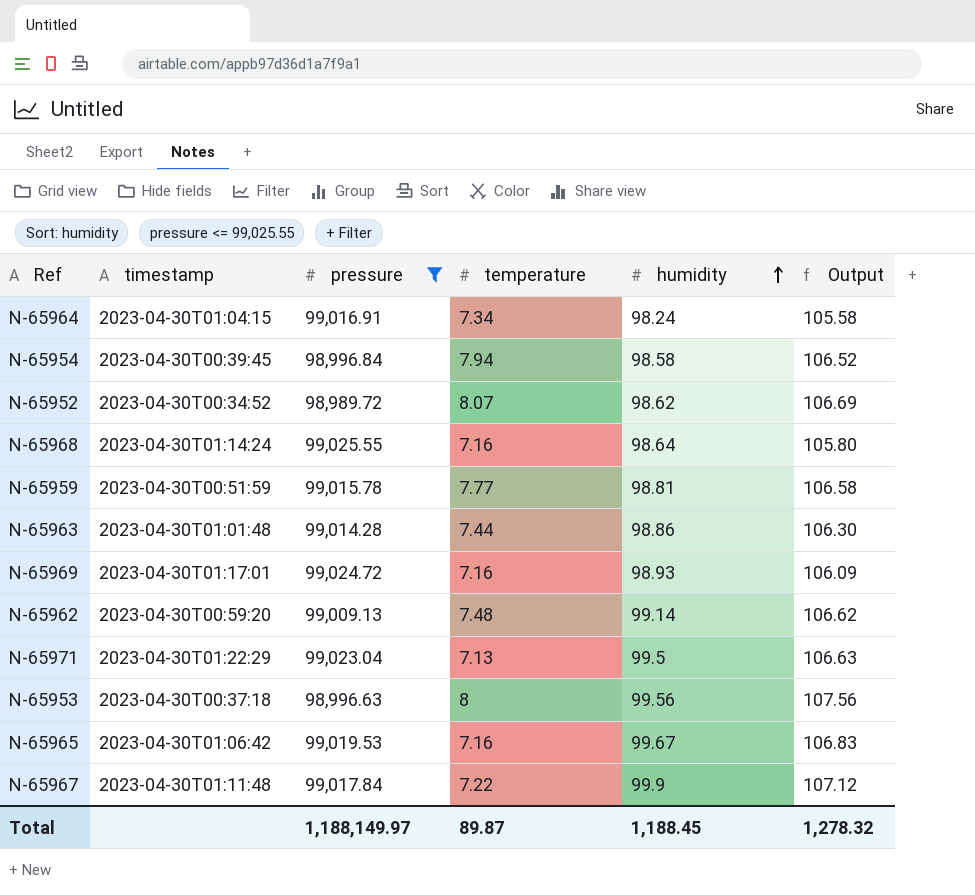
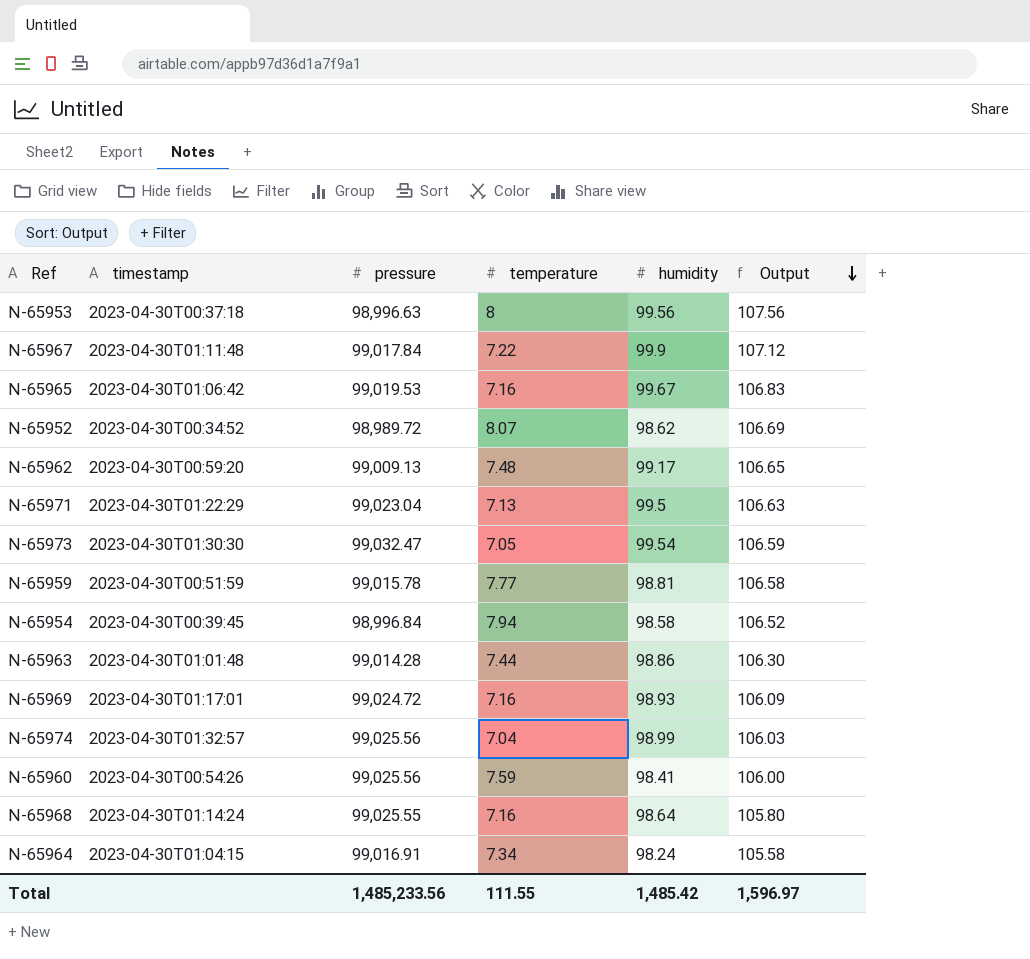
filter: pressure <= 99,025.55 -> none
row order: humidity ascending -> Output descending
N-65962 | humidity: 99.14 -> 99.17
N-65962 | Output: 106.62 -> 106.65
Total | pressure: 1,188,149.97 -> 1,485,233.56
Total | temperature: 89.87 -> 111.55
Total | humidity: 1,188.45 -> 1,485.42
Total | Output: 1,278.32 -> 1,596.97

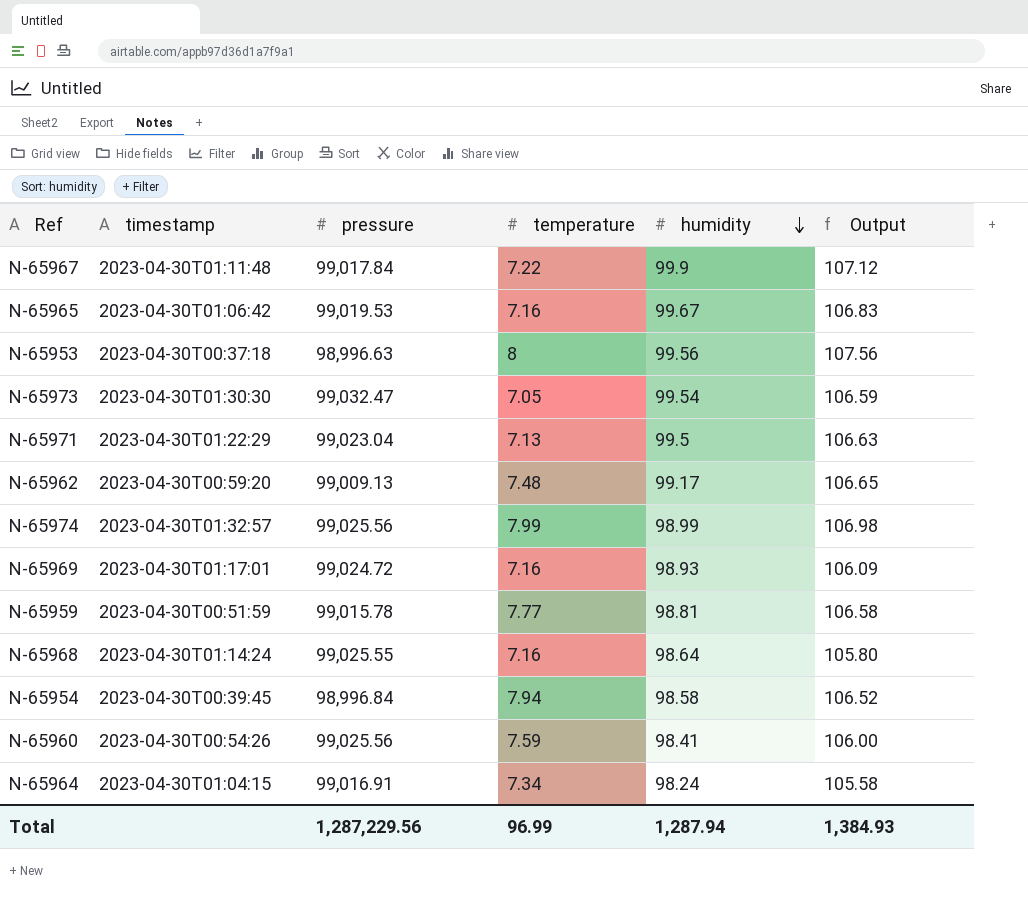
row order: Output descending -> humidity descending
row N-65952: 2023-04-30T00:34:52 | 98,989.72 | 8.07 | 98.62 | 106.69 -> none
row N-65963: 2023-04-30T01:01:48 | 99,014.28 | 7.44 | 98.86 | 106.30 -> none
N-65974 | temperature: 7.04 -> 7.99
N-65974 | Output: 106.03 -> 106.98
Total | pressure: 1,485,233.56 -> 1,287,229.56
Total | temperature: 111.55 -> 96.99
Total | humidity: 1,485.42 -> 1,287.94
Total | Output: 1,596.97 -> 1,384.93

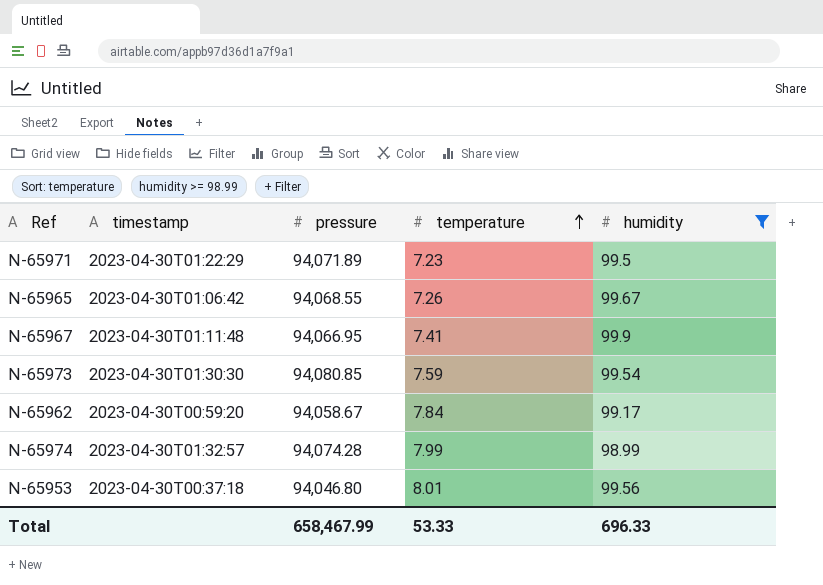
filter: none -> humidity >= 98.99
row order: humidity descending -> temperature ascending
column Output | formula: [temperature] + [humidity] -> none
N-65971 | pressure: 99,023.04 -> 94,071.89
N-65971 | temperature: 7.13 -> 7.23
N-65965 | pressure: 99,019.53 -> 94,068.55
N-65965 | temperature: 7.16 -> 7.26
N-65967 | pressure: 99,017.84 -> 94,066.95
N-65967 | temperature: 7.22 -> 7.41
N-65973 | pressure: 99,032.47 -> 94,080.85
N-65973 | temperature: 7.05 -> 7.59
N-65962 | pressure: 99,009.13 -> 94,058.67
N-65962 | temperature: 7.48 -> 7.84
N-65974 | pressure: 99,025.56 -> 94,074.28
N-65953 | pressure: 98,996.63 -> 94,046.80
N-65953 | temperature: 8 -> 8.01
Total | pressure: 1,287,229.56 -> 658,467.99
Total | temperature: 96.99 -> 53.33
Total | humidity: 1,287.94 -> 696.33

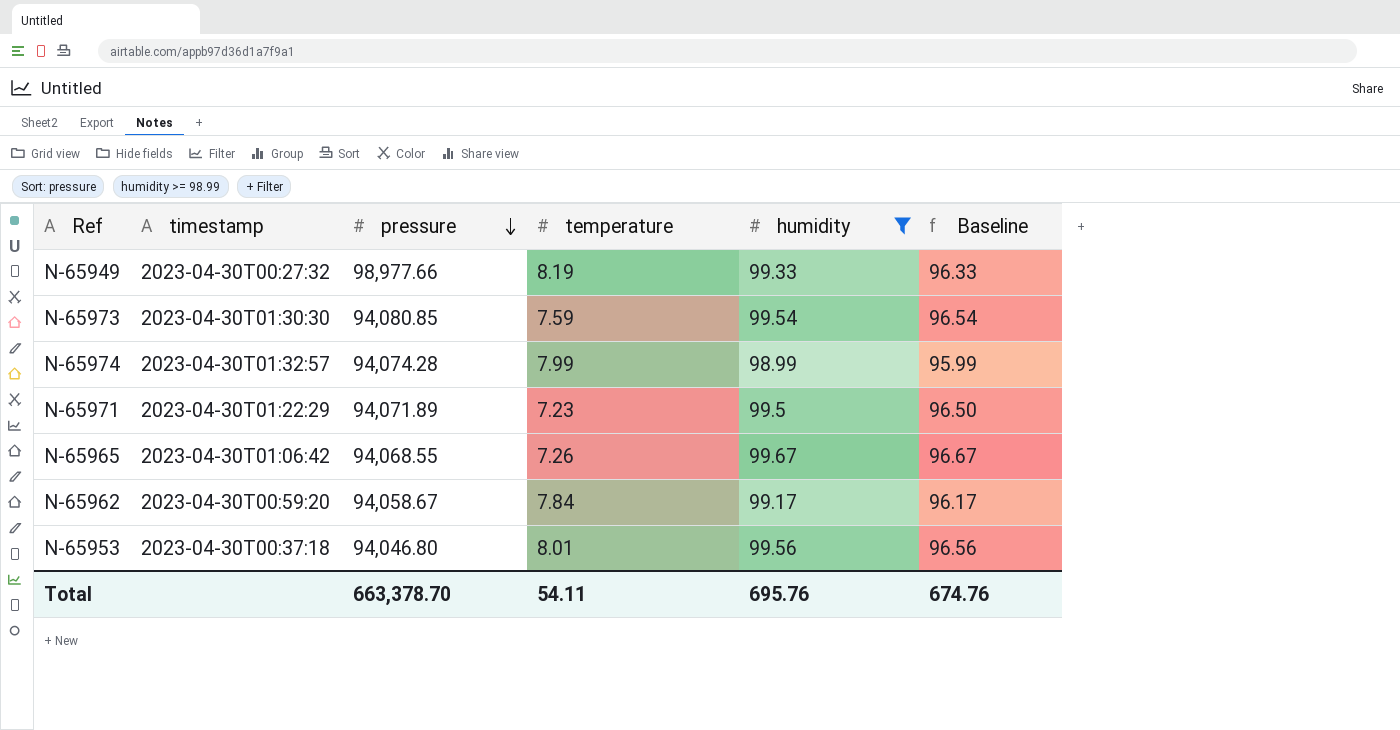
row order: temperature ascending -> pressure descending
column Baseline | formula: none -> [humidity] - 3
row N-65967: 2023-04-30T01:11:48 | 94,066.95 | 7.41 | 99.9 -> none
row N-65949: none -> 2023-04-30T00:27:32 | 98,977.66 | 8.19 | 99.33 | 96.33
Total | pressure: 658,467.99 -> 663,378.70
Total | temperature: 53.33 -> 54.11
Total | humidity: 696.33 -> 695.76

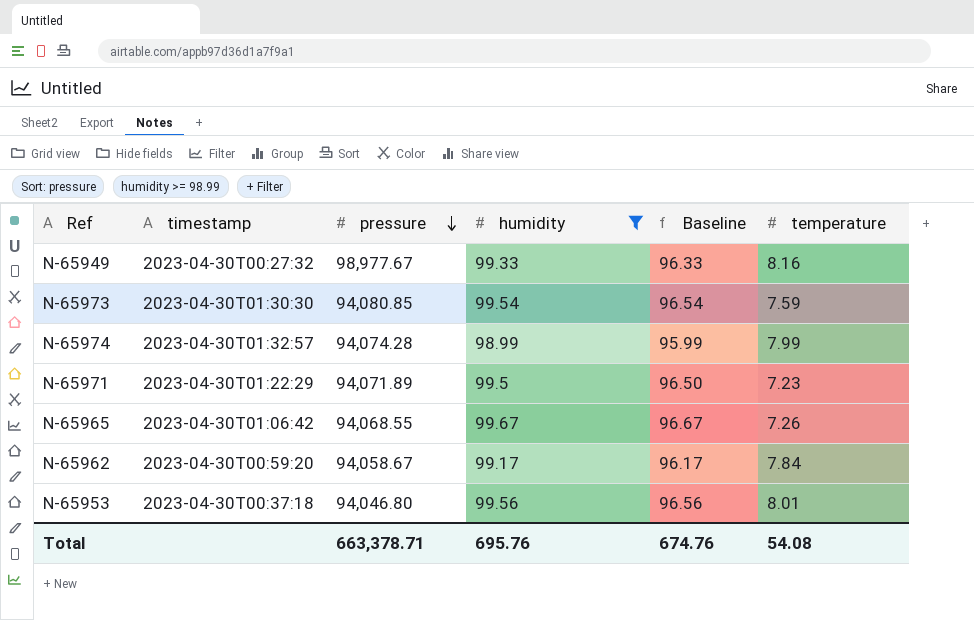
column temperature | position: 4 -> 6
N-65949 | pressure: 98,977.66 -> 98,977.67
N-65949 | temperature: 8.19 -> 8.16
Total | pressure: 663,378.70 -> 663,378.71
Total | temperature: 54.11 -> 54.08

